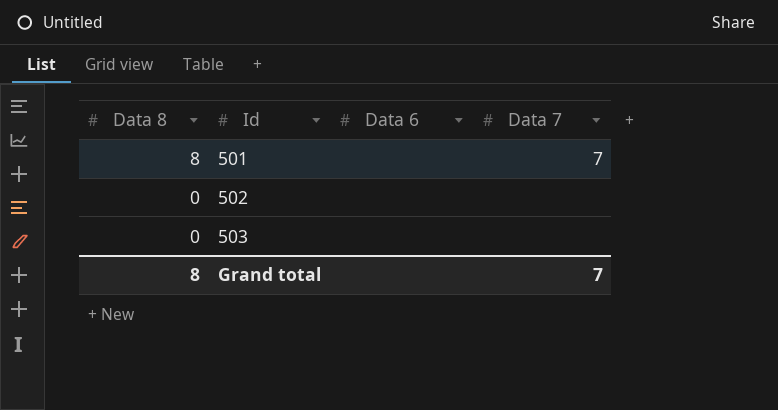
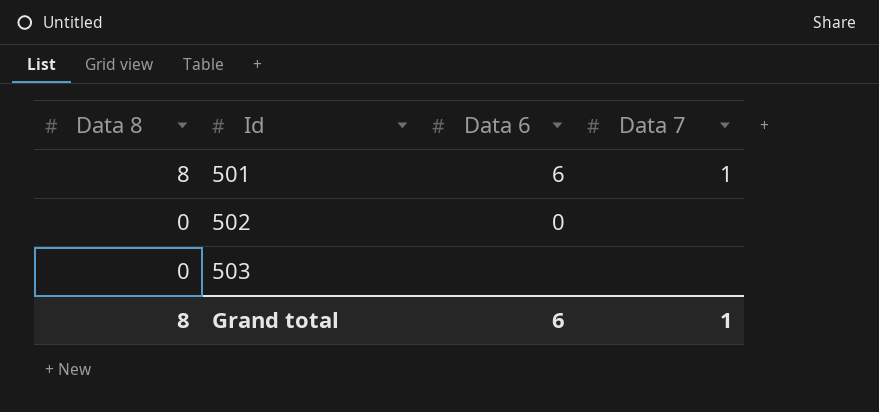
501 | Data 6: none -> 6
501 | Data 7: 7 -> 1
502 | Data 6: none -> 0
Grand total | Data 6: none -> 6
Grand total | Data 7: 7 -> 1

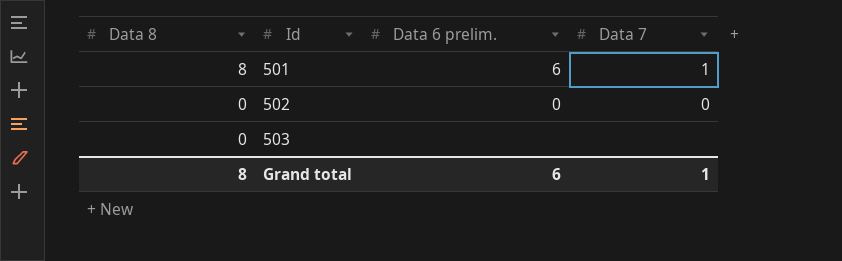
column name: Data 6 -> Data 6 prelim.
502 | Data 7: none -> 0

